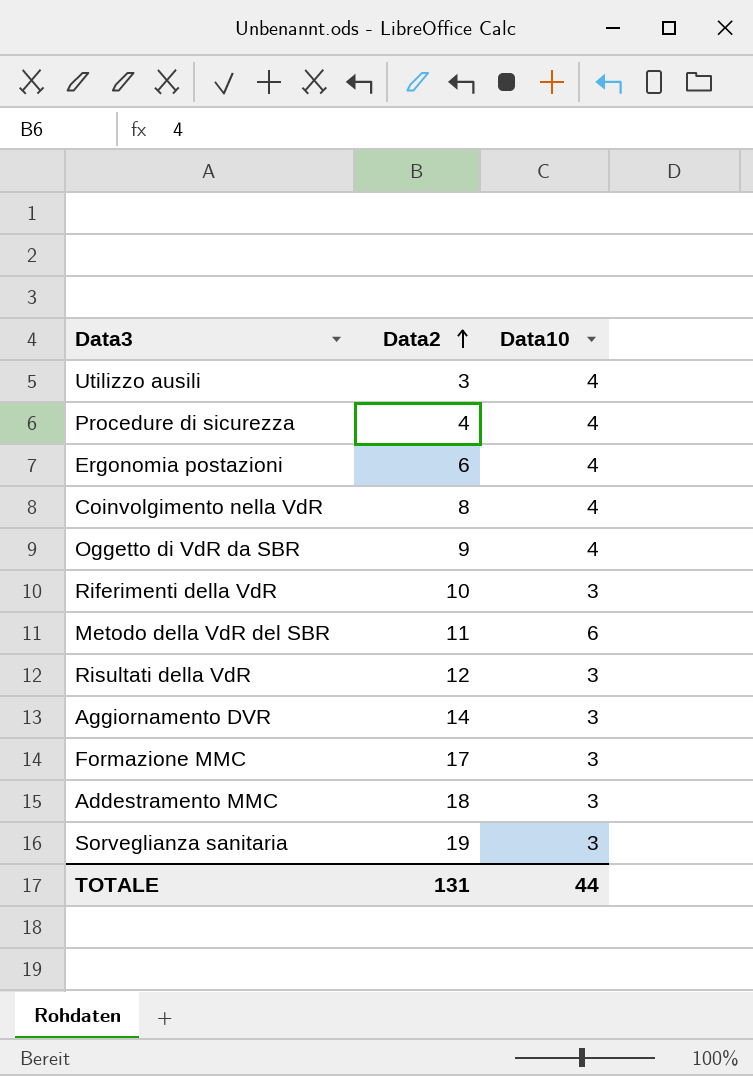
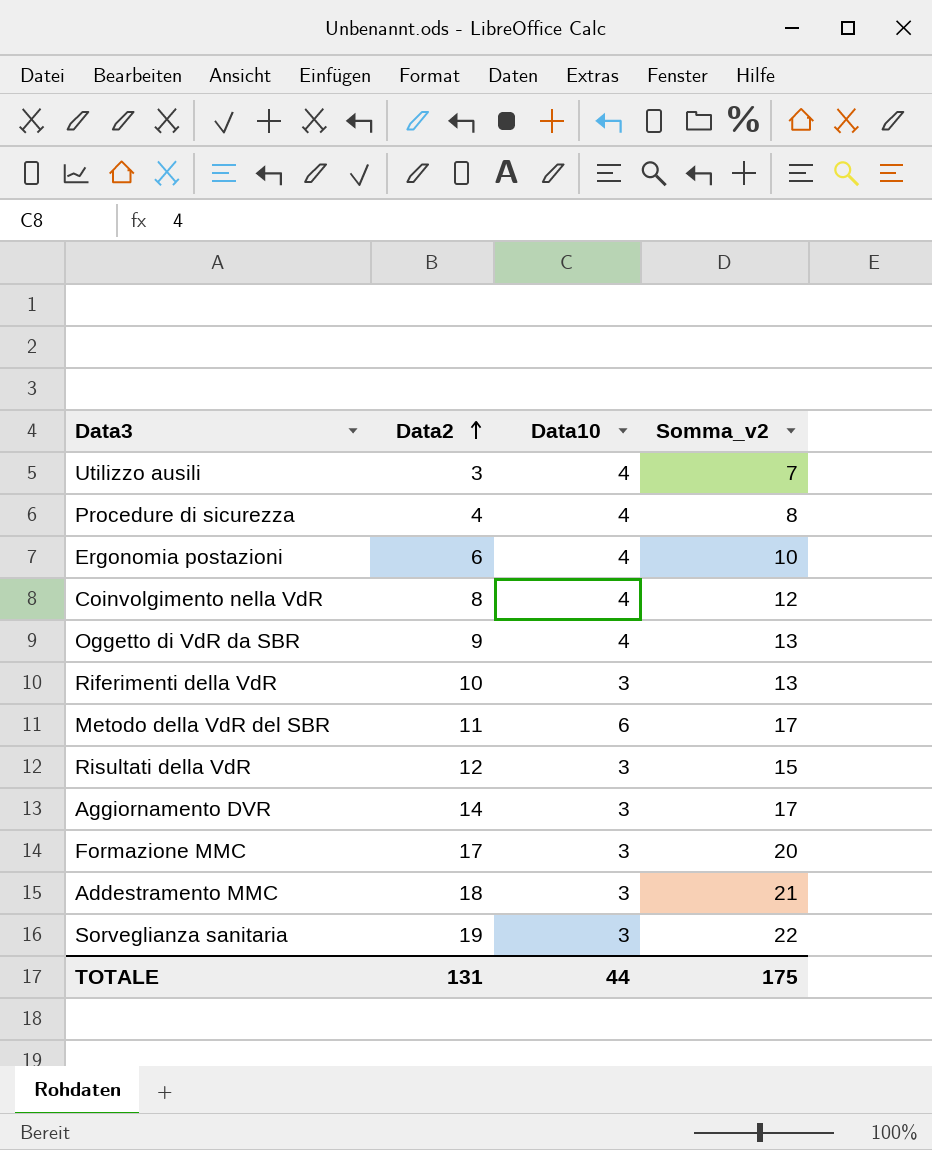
column Somma_v2 | formula: none -> [Data2] + [Data10]

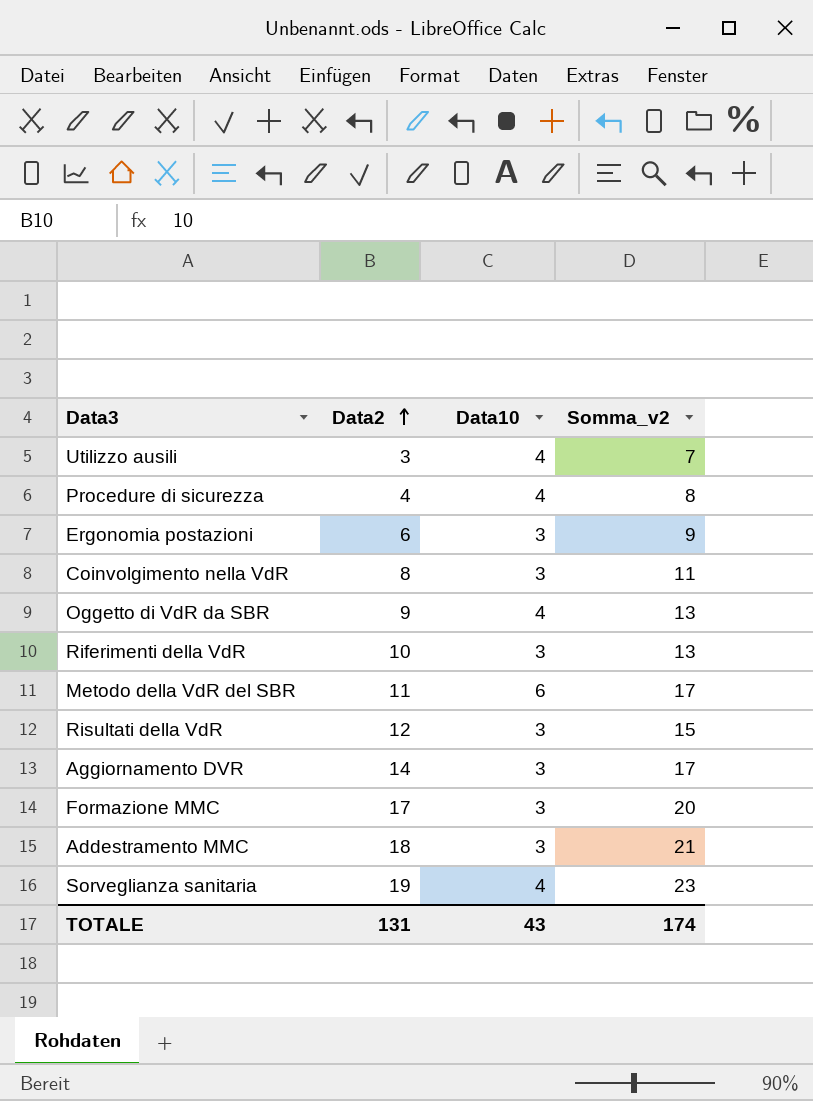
Ergonomia postazioni | Data10: 4 -> 3
Ergonomia postazioni | Somma_v2: 10 -> 9
Coinvolgimento nella VdR | Data10: 4 -> 3
Coinvolgimento nella VdR | Somma_v2: 12 -> 11
Sorveglianza sanitaria | Data10: 3 -> 4
Sorveglianza sanitaria | Somma_v2: 22 -> 23
TOTALE | Data10: 44 -> 43
TOTALE | Somma_v2: 175 -> 174

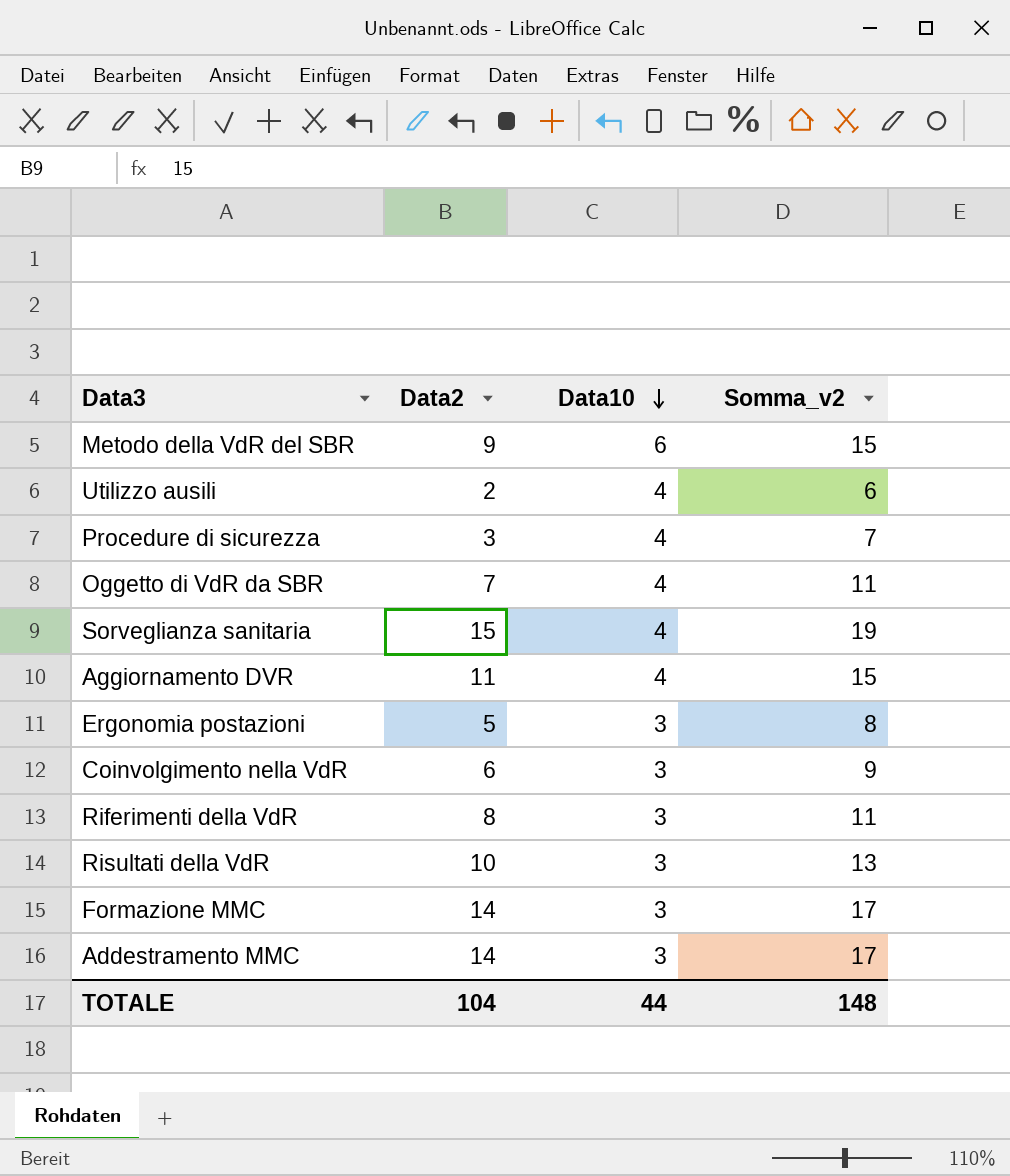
row order: Data2 ascending -> Data10 descending
Metodo della VdR del SBR | Data2: 11 -> 9
Metodo della VdR del SBR | Somma_v2: 17 -> 15
Utilizzo ausili | Data2: 3 -> 2
Utilizzo ausili | Somma_v2: 7 -> 6
Procedure di sicurezza | Data2: 4 -> 3
Procedure di sicurezza | Somma_v2: 8 -> 7
Oggetto di VdR da SBR | Data2: 9 -> 7
Oggetto di VdR da SBR | Somma_v2: 13 -> 11
Sorveglianza sanitaria | Data2: 19 -> 15
Sorveglianza sanitaria | Somma_v2: 23 -> 19
Aggiornamento DVR | Data2: 14 -> 11
Aggiornamento DVR | Data10: 3 -> 4
Aggiornamento DVR | Somma_v2: 17 -> 15
Ergonomia postazioni | Data2: 6 -> 5
Ergonomia postazioni | Somma_v2: 9 -> 8
Coinvolgimento nella VdR | Data2: 8 -> 6
Coinvolgimento nella VdR | Somma_v2: 11 -> 9
Riferimenti della VdR | Data2: 10 -> 8
Riferimenti della VdR | Somma_v2: 13 -> 11
Risultati della VdR | Data2: 12 -> 10
Risultati della VdR | Somma_v2: 15 -> 13
Formazione MMC | Data2: 17 -> 14
Formazione MMC | Somma_v2: 20 -> 17
Addestramento MMC | Data2: 18 -> 14
Addestramento MMC | Somma_v2: 21 -> 17
TOTALE | Data2: 131 -> 104
TOTALE | Data10: 43 -> 44
TOTALE | Somma_v2: 174 -> 148

